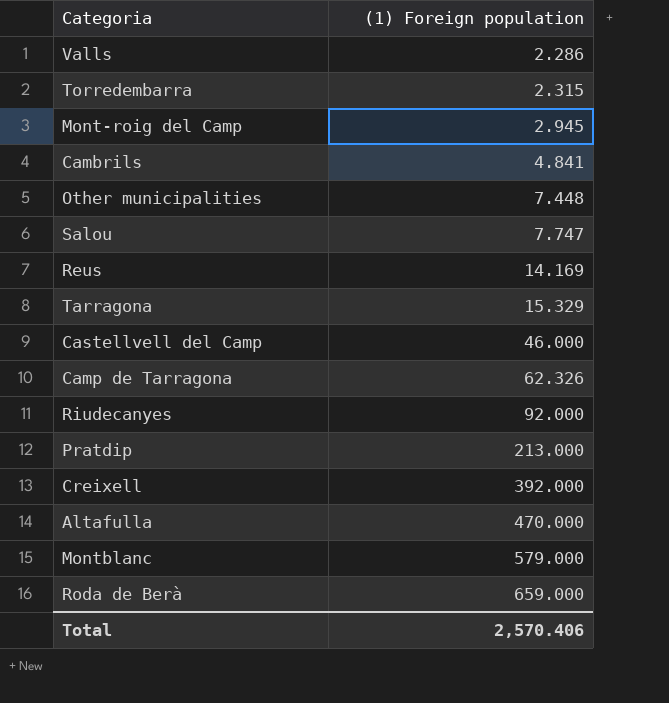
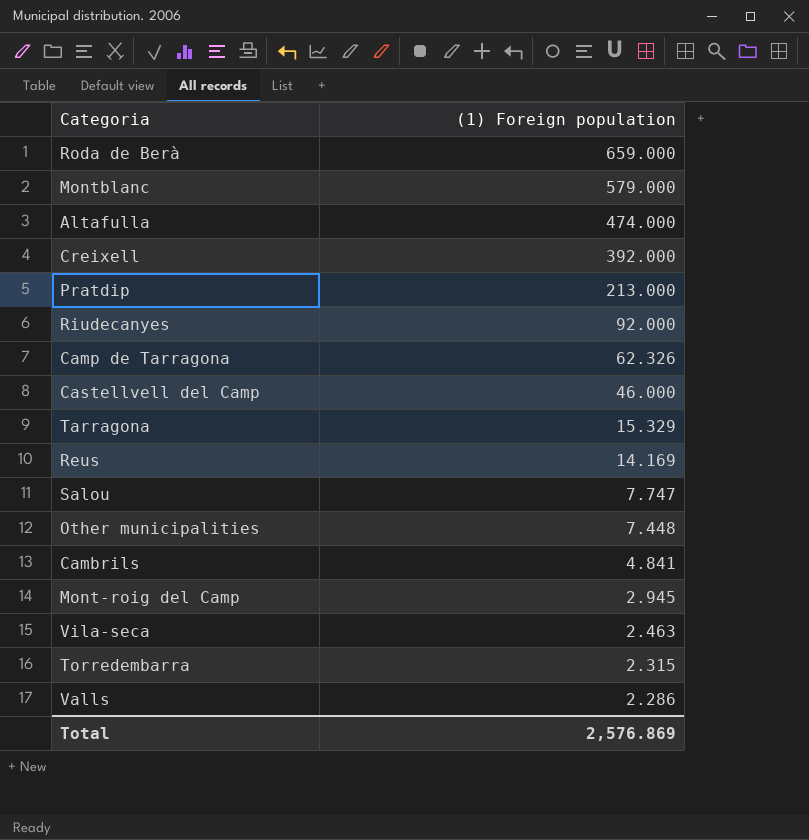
row order: (1) Foreign population ascending -> (1) Foreign population descending
Altafulla | (1) Foreign population: 470.000 -> 474.000
row Vila-seca: none -> 2.463
Total | (1) Foreign population: 2,570.406 -> 2,576.869

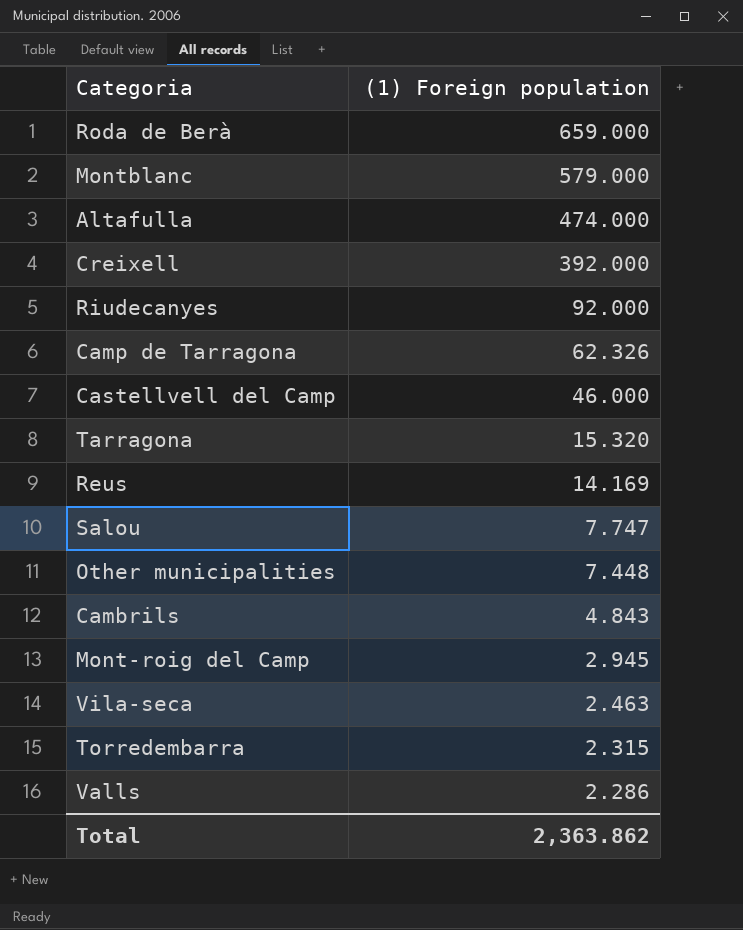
row Pratdip: 213.000 -> none
Tarragona | (1) Foreign population: 15.329 -> 15.320
Cambrils | (1) Foreign population: 4.841 -> 4.843
Total | (1) Foreign population: 2,576.869 -> 2,363.862

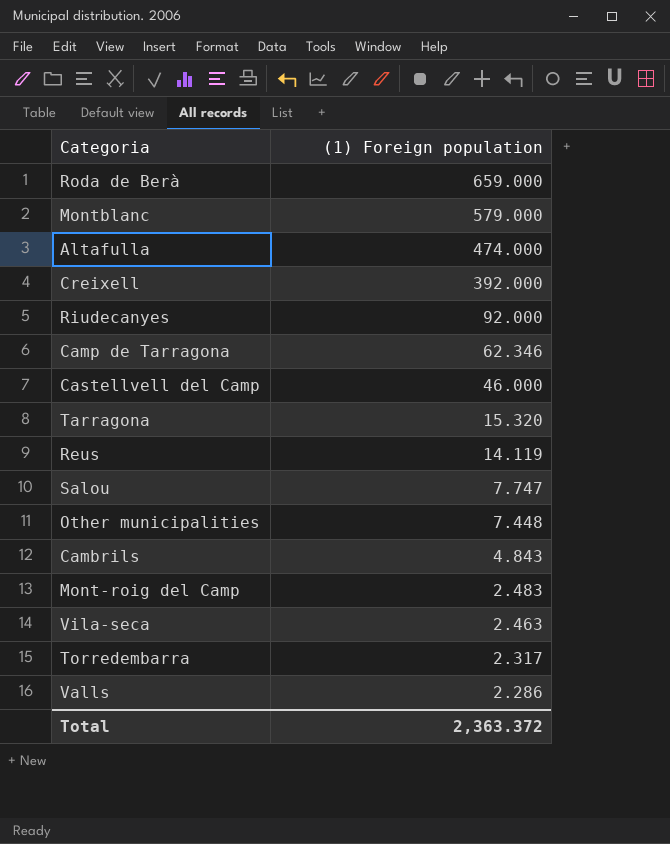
Camp de Tarragona | (1) Foreign population: 62.326 -> 62.346
Reus | (1) Foreign population: 14.169 -> 14.119
Mont-roig del Camp | (1) Foreign population: 2.945 -> 2.483
Torredembarra | (1) Foreign population: 2.315 -> 2.317
Total | (1) Foreign population: 2,363.862 -> 2,363.372

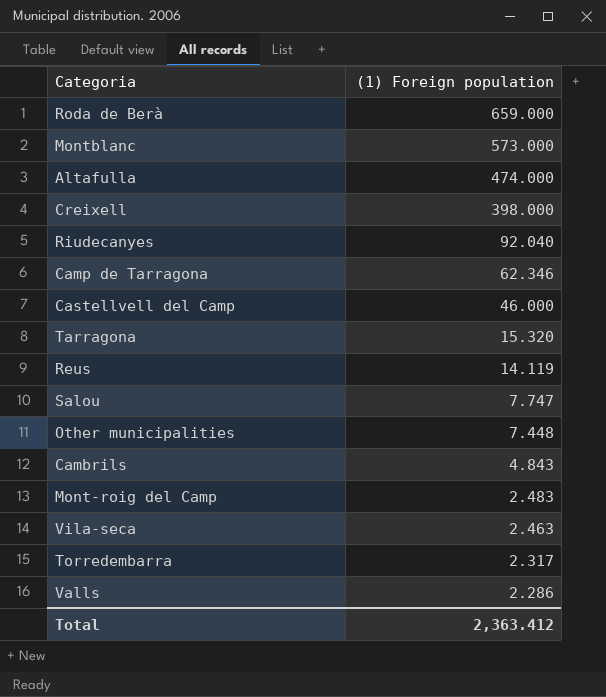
Montblanc | (1) Foreign population: 579.000 -> 573.000
Creixell | (1) Foreign population: 392.000 -> 398.000
Riudecanyes | (1) Foreign population: 92.000 -> 92.040
Total | (1) Foreign population: 2,363.372 -> 2,363.412

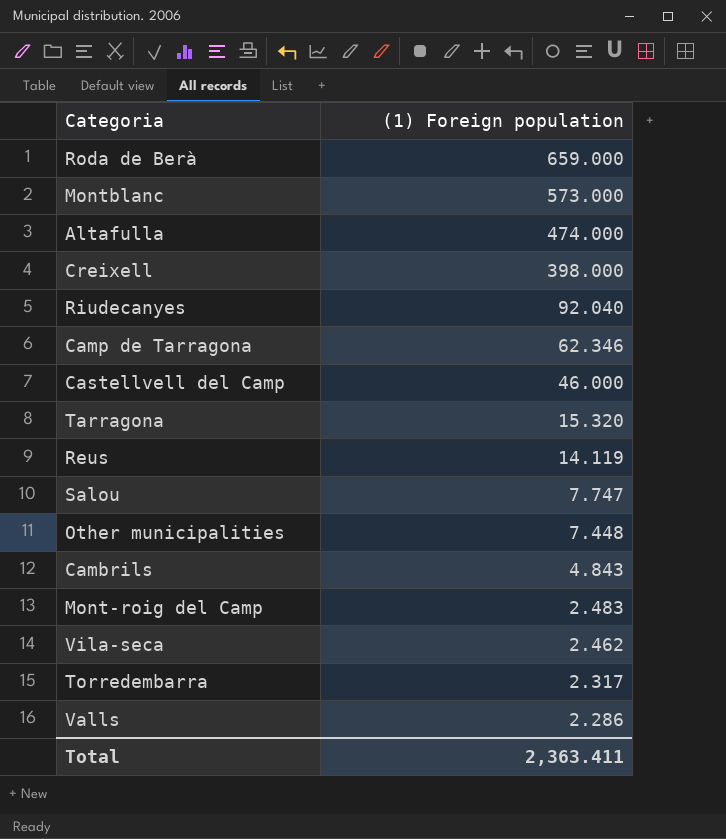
Vila-seca | (1) Foreign population: 2.463 -> 2.462
Total | (1) Foreign population: 2,363.412 -> 2,363.411

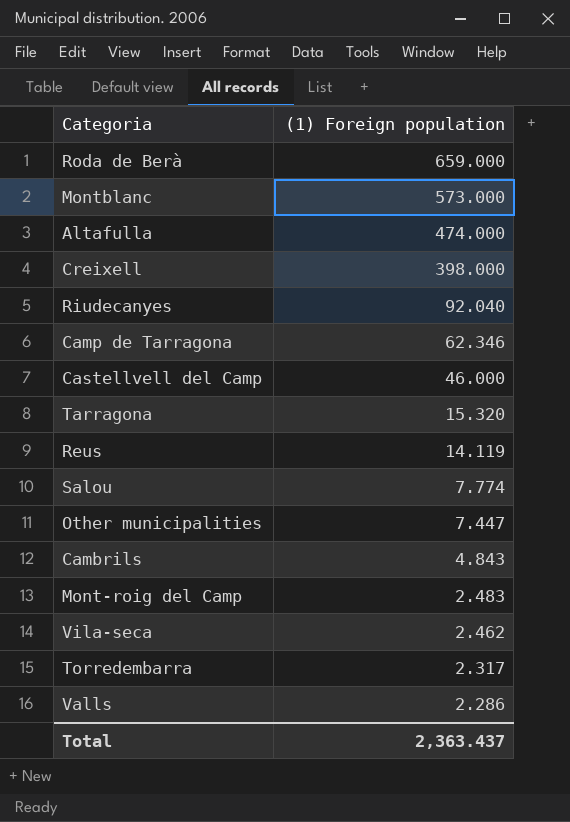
Salou | (1) Foreign population: 7.747 -> 7.774
Other municipalities | (1) Foreign population: 7.448 -> 7.447
Total | (1) Foreign population: 2,363.411 -> 2,363.437

